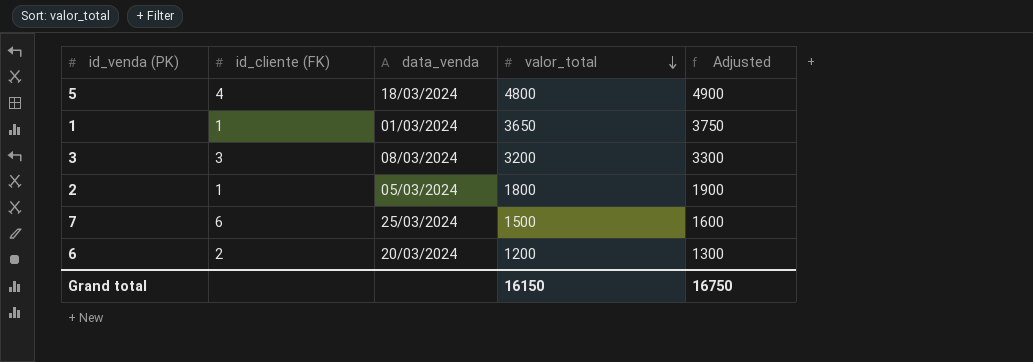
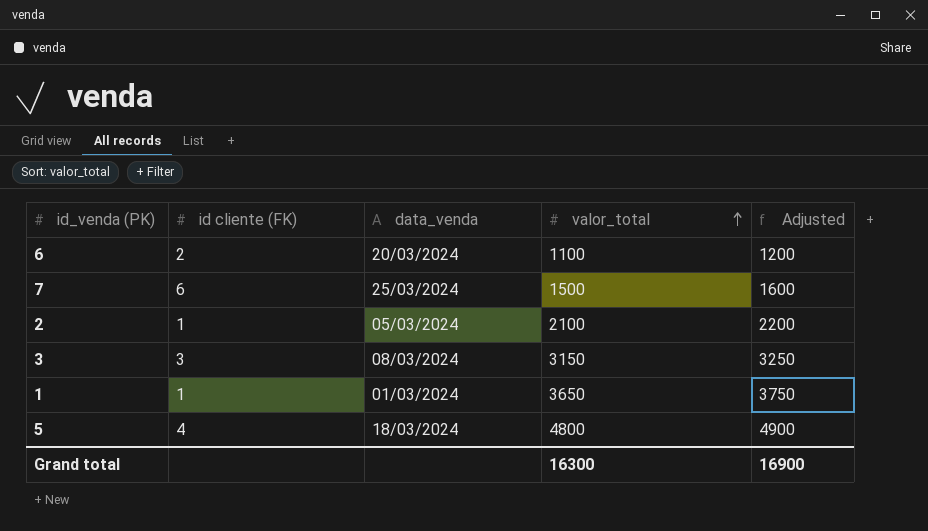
row order: valor_total descending -> valor_total ascending
column name: id_cliente (FK) -> id cliente (FK)
6 | valor_total: 1200 -> 1100
6 | Adjusted: 1300 -> 1200
2 | valor_total: 1800 -> 2100
2 | Adjusted: 1900 -> 2200
3 | valor_total: 3200 -> 3150
3 | Adjusted: 3300 -> 3250
Grand total | valor_total: 16150 -> 16300
Grand total | Adjusted: 16750 -> 16900

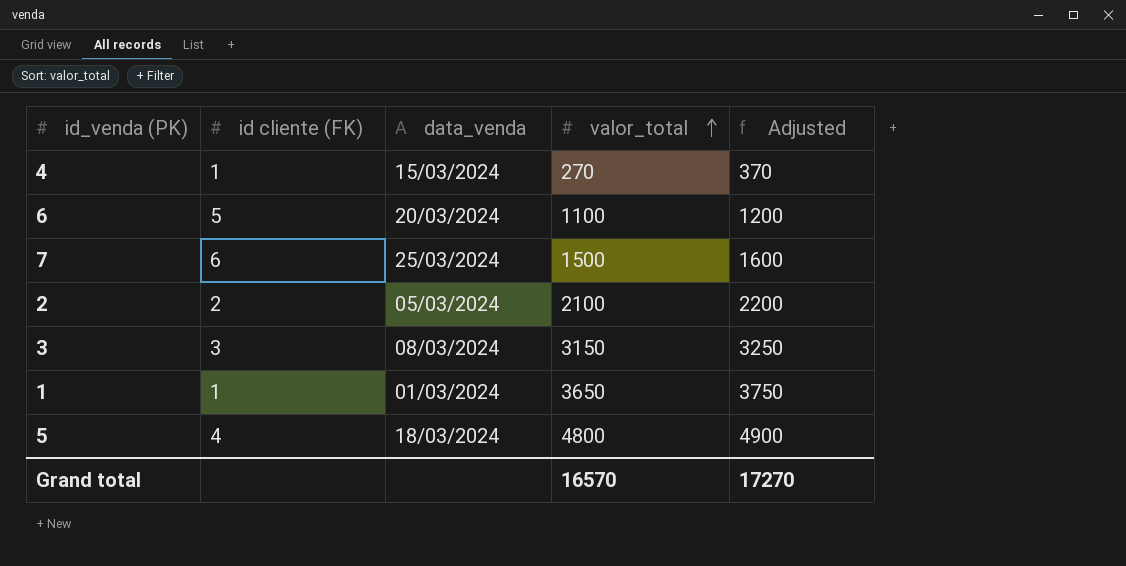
row 4: none -> 1 | 15/03/2024 | 270 | 370
6 | id cliente (FK): 2 -> 5
2 | id cliente (FK): 1 -> 2
Grand total | valor_total: 16300 -> 16570
Grand total | Adjusted: 16900 -> 17270

